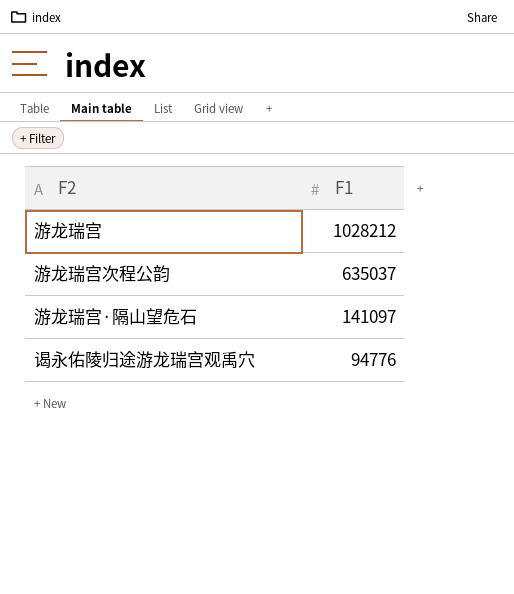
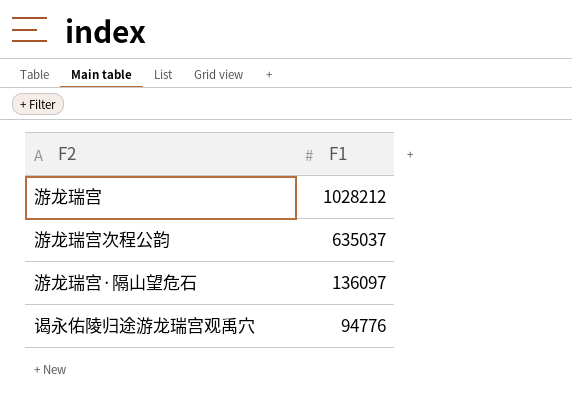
游龙瑞宫·隔山望危石 | F1: 141097 -> 136097

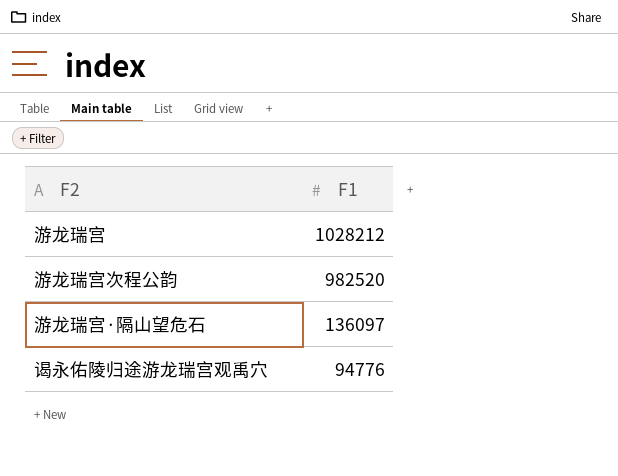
游龙瑞宫次程公韵 | F1: 635037 -> 982520

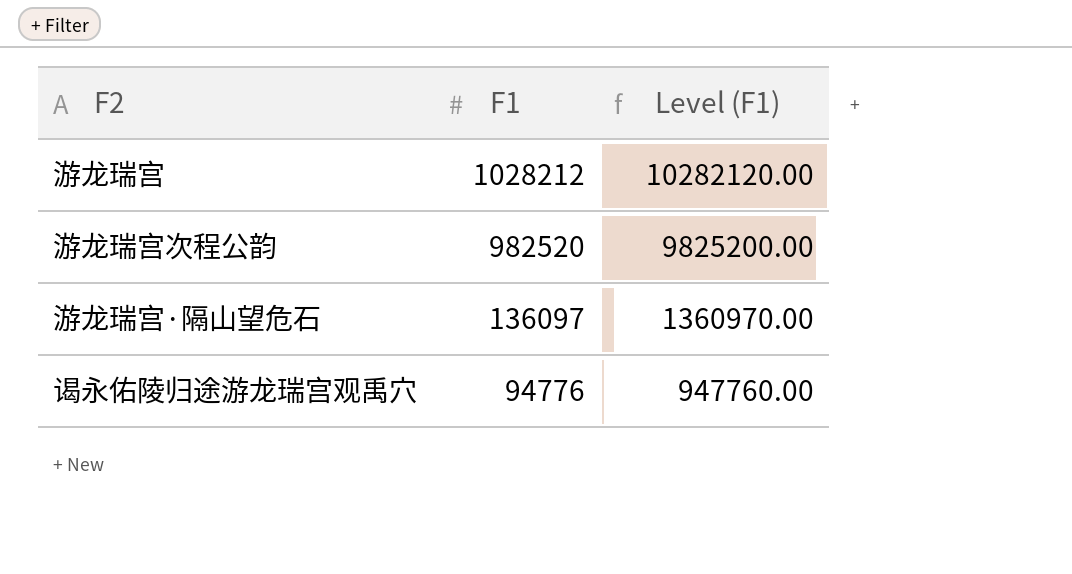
column Level (F1) | formula: none -> [F1] * 10

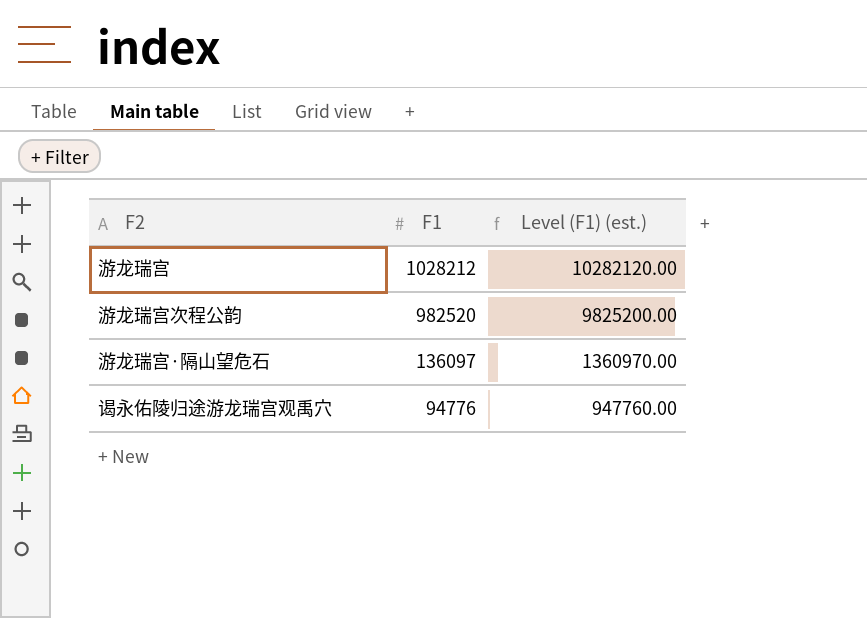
column name: Level (F1) -> Level (F1) (est.)

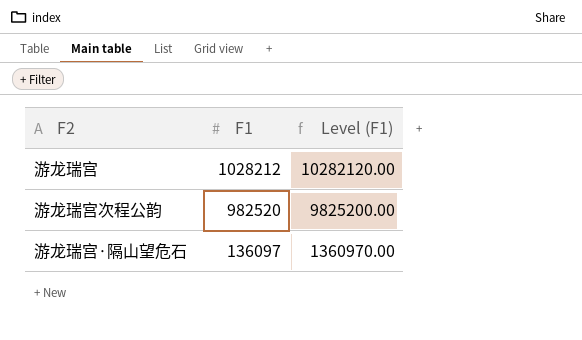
column name: Level (F1) (est.) -> Level (F1)
row 谒永佑陵归途游龙瑞宫观禹穴: 94776 | 947760.00 -> none

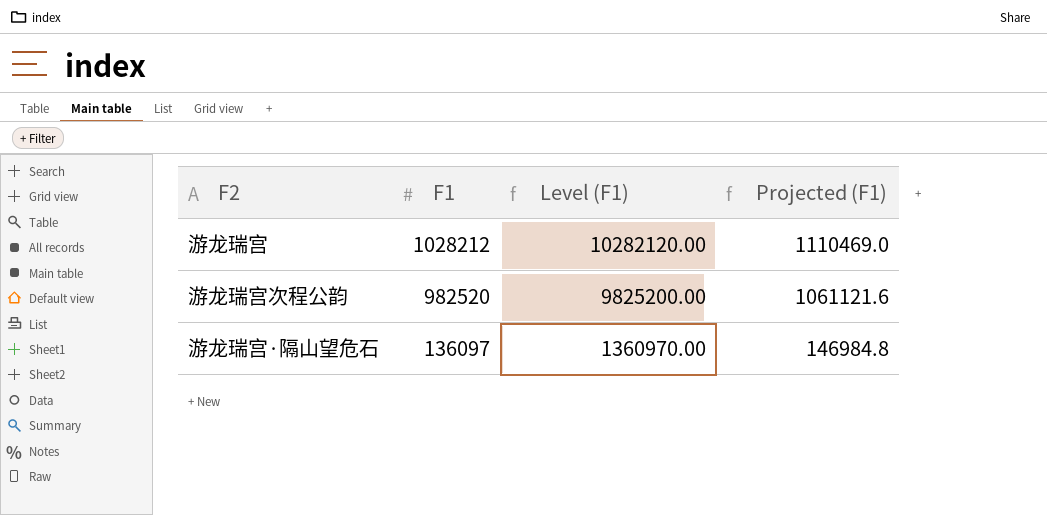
column Projected (F1) | formula: none -> [F1] * 1.08

